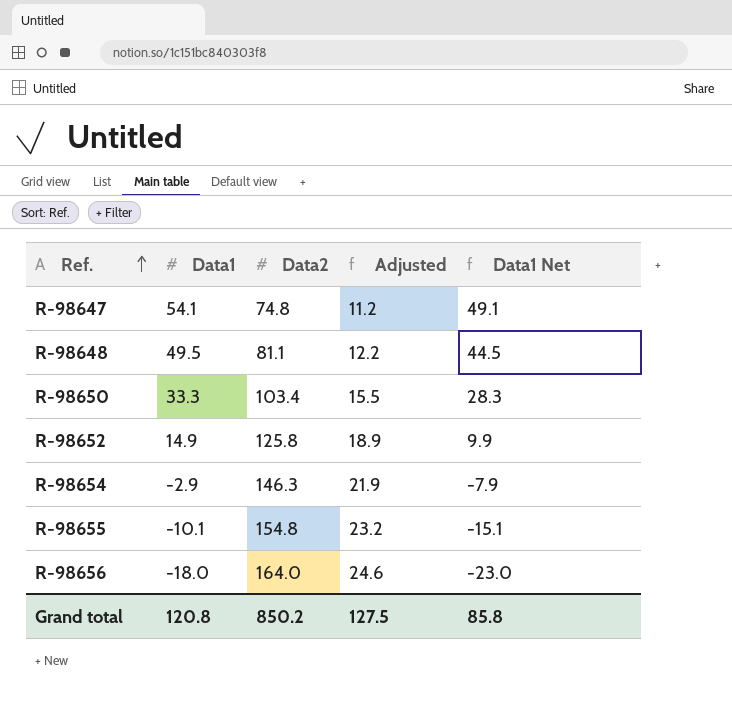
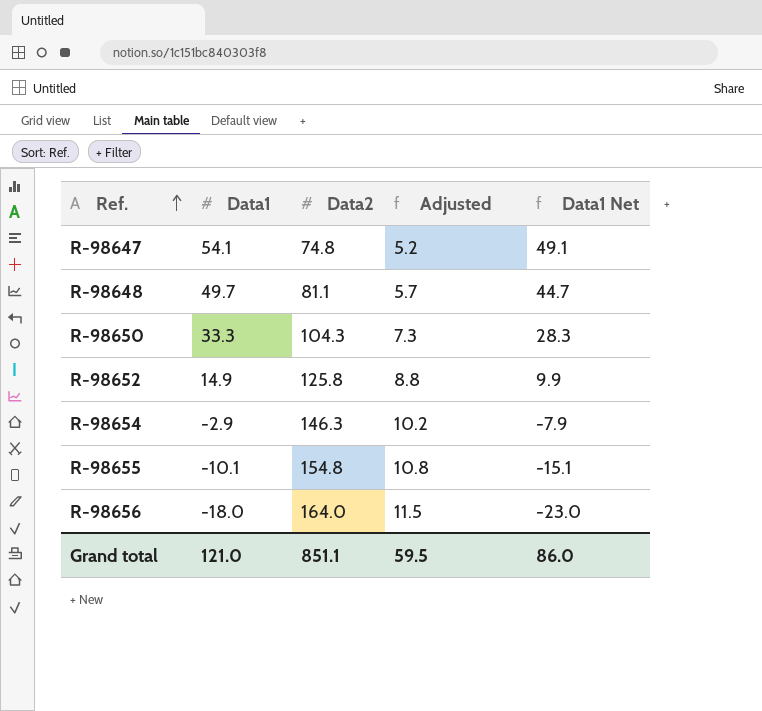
column Adjusted | formula: [Data2] * 0.15 -> [Data2] * 0.07
R-98648 | Data1: 49.5 -> 49.7
R-98648 | Data1 Net: 44.5 -> 44.7
R-98650 | Data2: 103.4 -> 104.3
Grand total | Data1: 120.8 -> 121.0
Grand total | Data2: 850.2 -> 851.1
Grand total | Adjusted: 127.5 -> 59.5
Grand total | Data1 Net: 85.8 -> 86.0

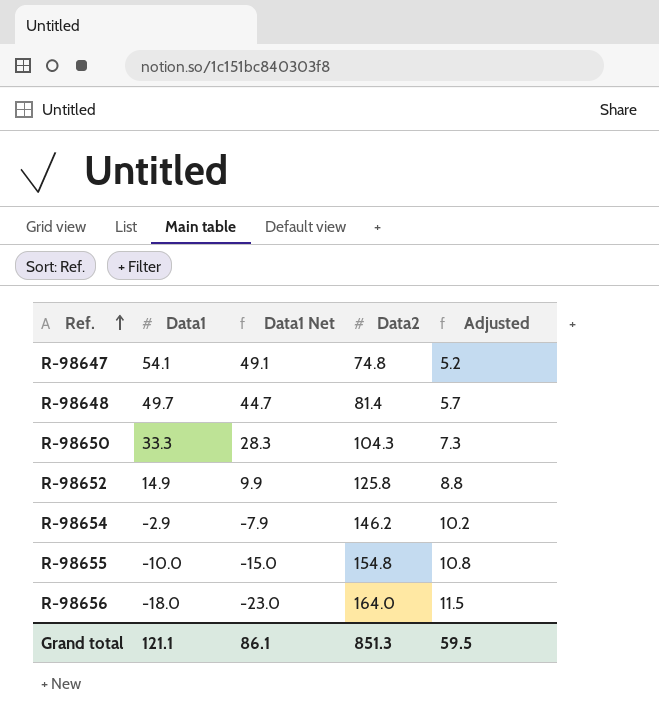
column Data1 Net | position: 5 -> 3
R-98648 | Data2: 81.1 -> 81.4
R-98654 | Data2: 146.3 -> 146.2
R-98655 | Data1: -10.1 -> -10.0
R-98655 | Data1 Net: -15.1 -> -15.0
Grand total | Data1: 121.0 -> 121.1
Grand total | Data1 Net: 86.0 -> 86.1
Grand total | Data2: 851.1 -> 851.3

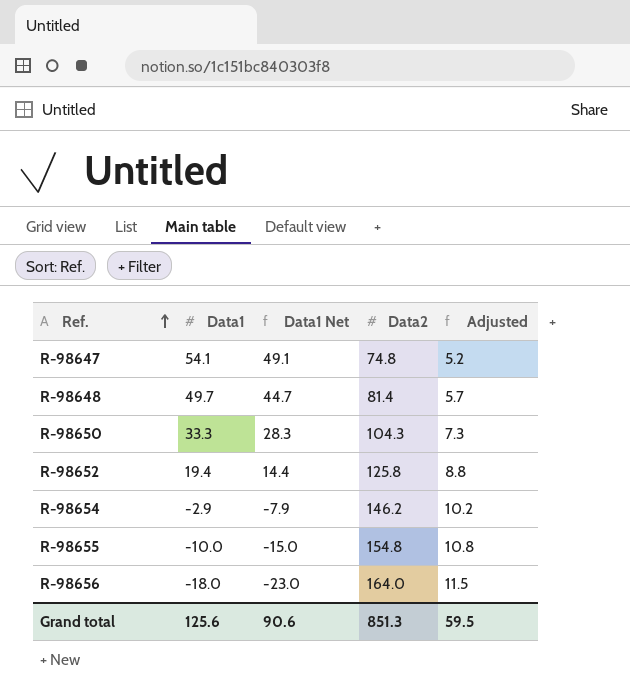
R-98652 | Data1: 14.9 -> 19.4
R-98652 | Data1 Net: 9.9 -> 14.4
Grand total | Data1: 121.1 -> 125.6
Grand total | Data1 Net: 86.1 -> 90.6

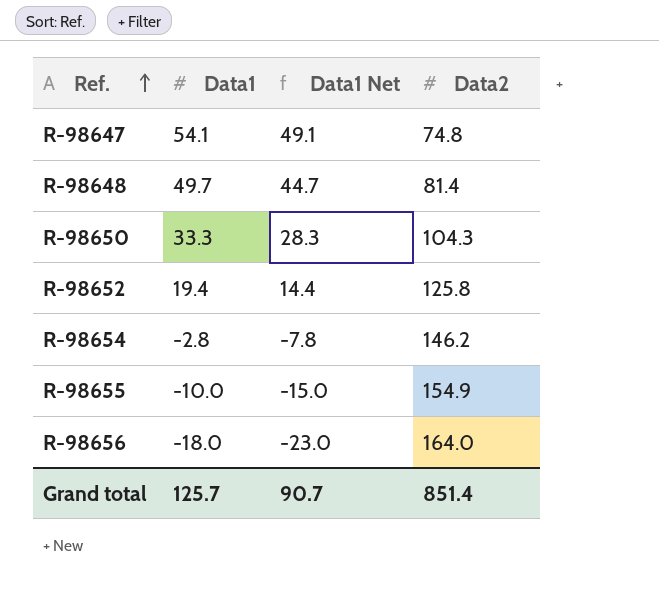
column Adjusted | formula: [Data2] * 0.07 -> none
R-98654 | Data1: -2.9 -> -2.8
R-98654 | Data1 Net: -7.9 -> -7.8
R-98655 | Data2: 154.8 -> 154.9
Grand total | Data1: 125.6 -> 125.7
Grand total | Data1 Net: 90.6 -> 90.7
Grand total | Data2: 851.3 -> 851.4

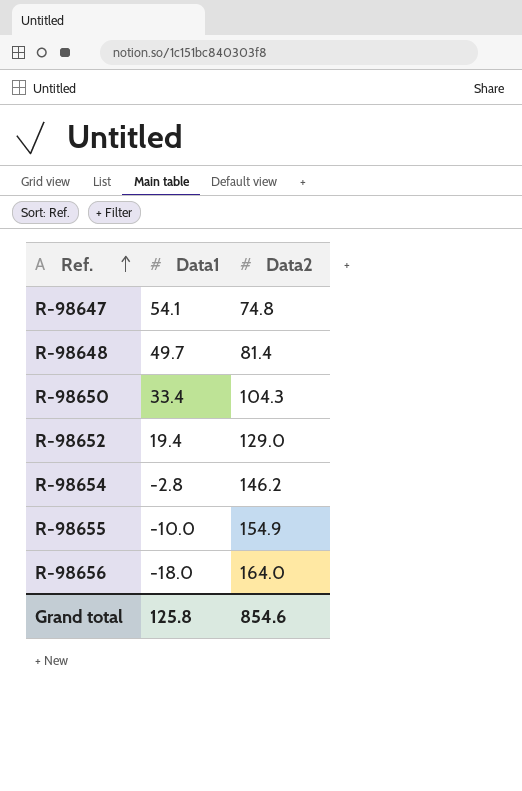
column Data1 Net | formula: [Data1] - 5 -> none
R-98650 | Data1: 33.3 -> 33.4
R-98652 | Data2: 125.8 -> 129.0
Grand total | Data1: 125.7 -> 125.8
Grand total | Data2: 851.4 -> 854.6

